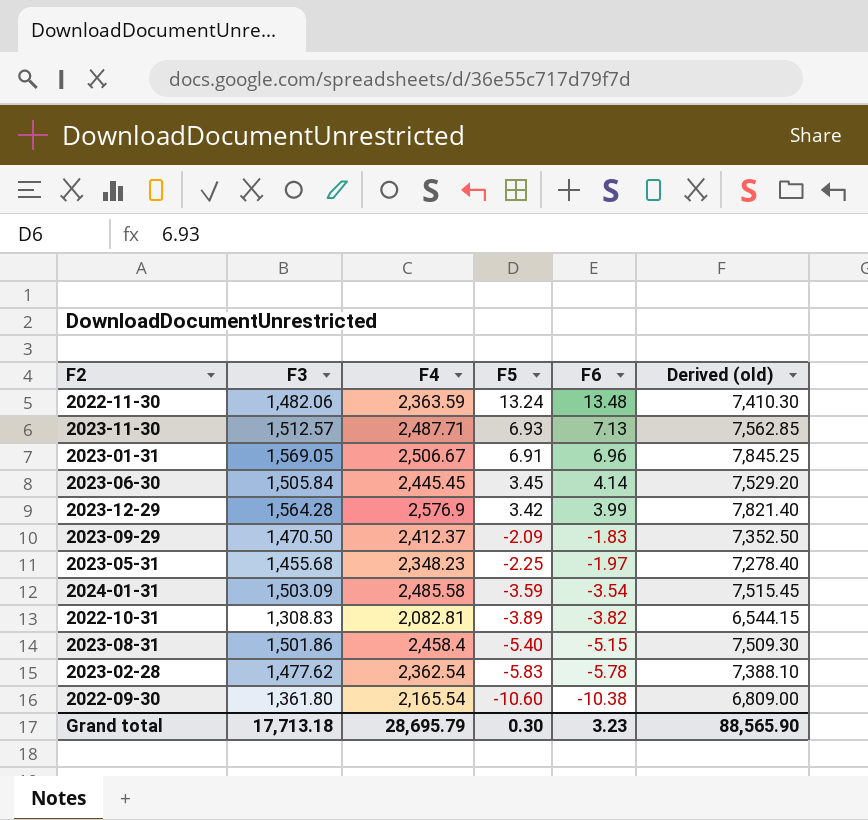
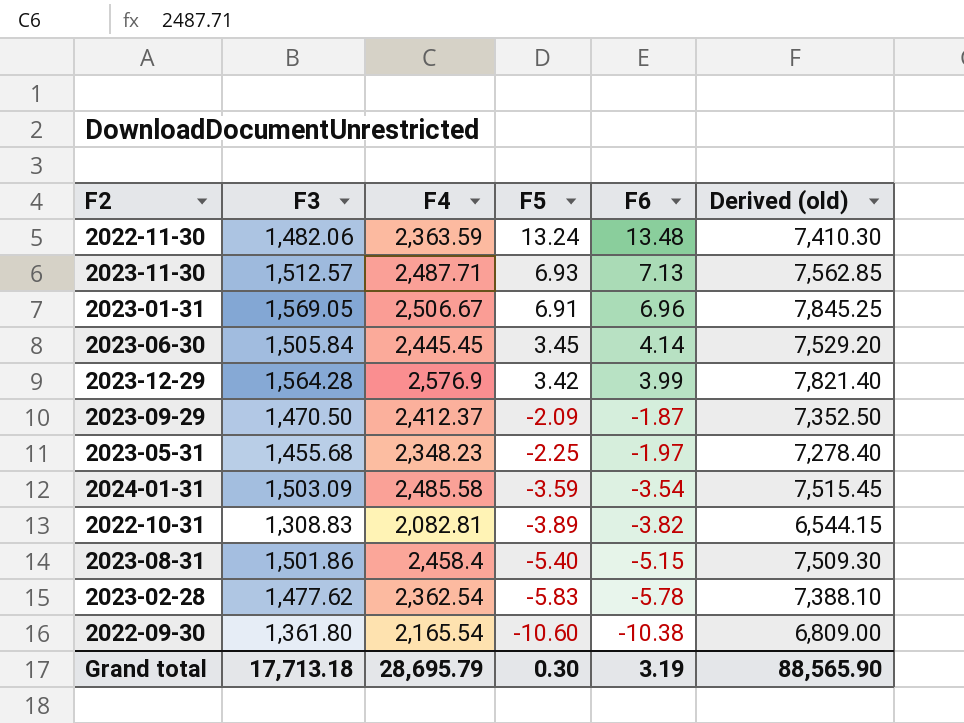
2023-09-29 | F6: -1.83 -> -1.87
Grand total | F6: 3.23 -> 3.19

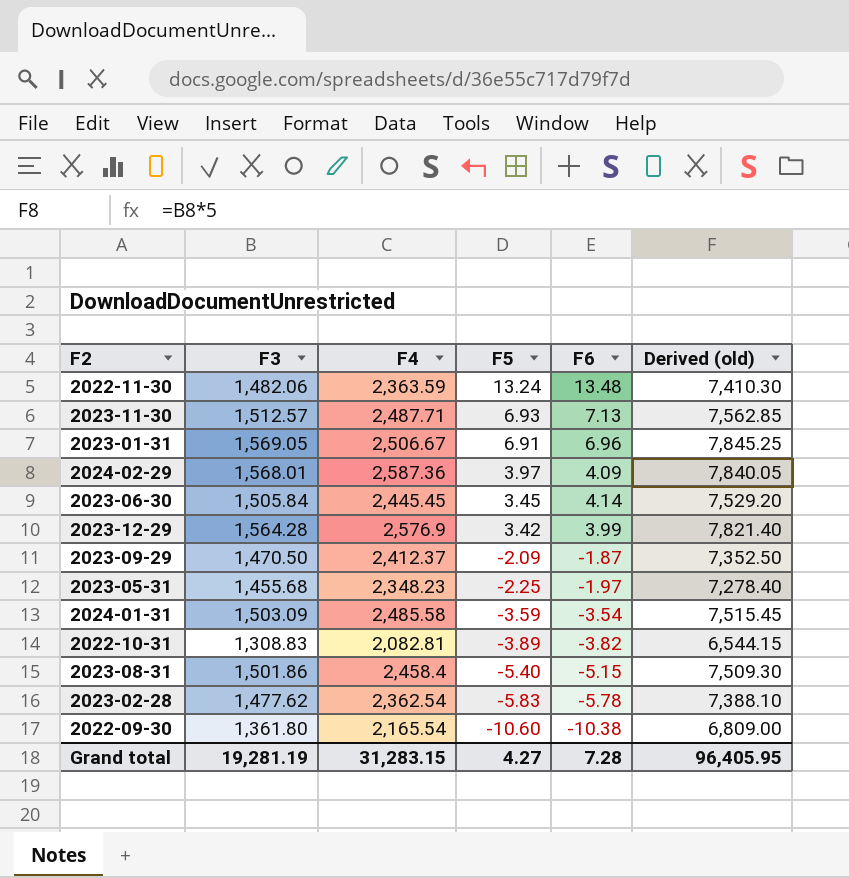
row 2024-02-29: none -> 1,568.01 | 2,587.36 | 3.97 | 4.09 | 7,840.05
Grand total | F3: 17,713.18 -> 19,281.19
Grand total | F4: 28,695.79 -> 31,283.15
Grand total | F5: 0.30 -> 4.27
Grand total | F6: 3.19 -> 7.28
Grand total | Derived (old): 88,565.90 -> 96,405.95

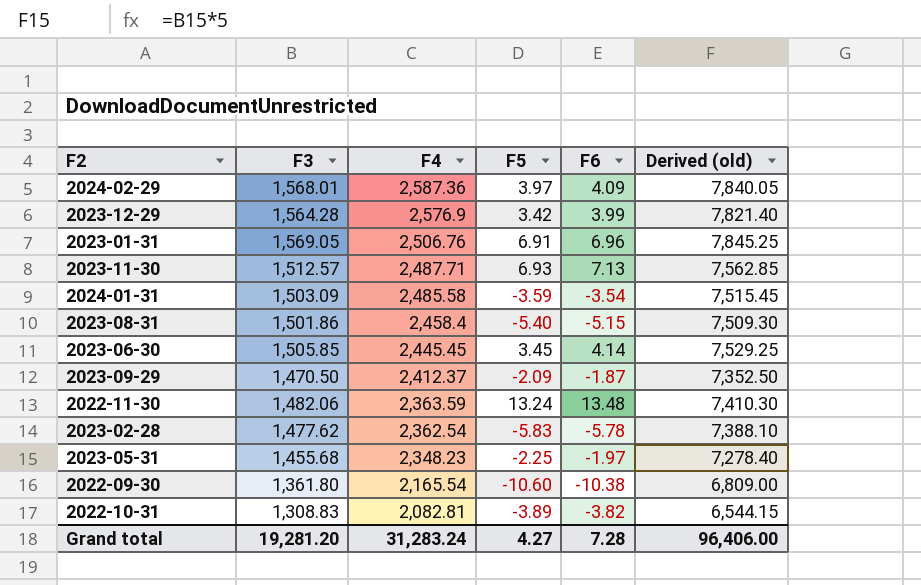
row order: F5 descending -> F4 descending
2023-01-31 | F4: 2,506.67 -> 2,506.76
2023-06-30 | F3: 1,505.84 -> 1,505.85
2023-06-30 | Derived (old): 7,529.20 -> 7,529.25
Grand total | F3: 19,281.19 -> 19,281.20
Grand total | F4: 31,283.15 -> 31,283.24
Grand total | Derived (old): 96,405.95 -> 96,406.00

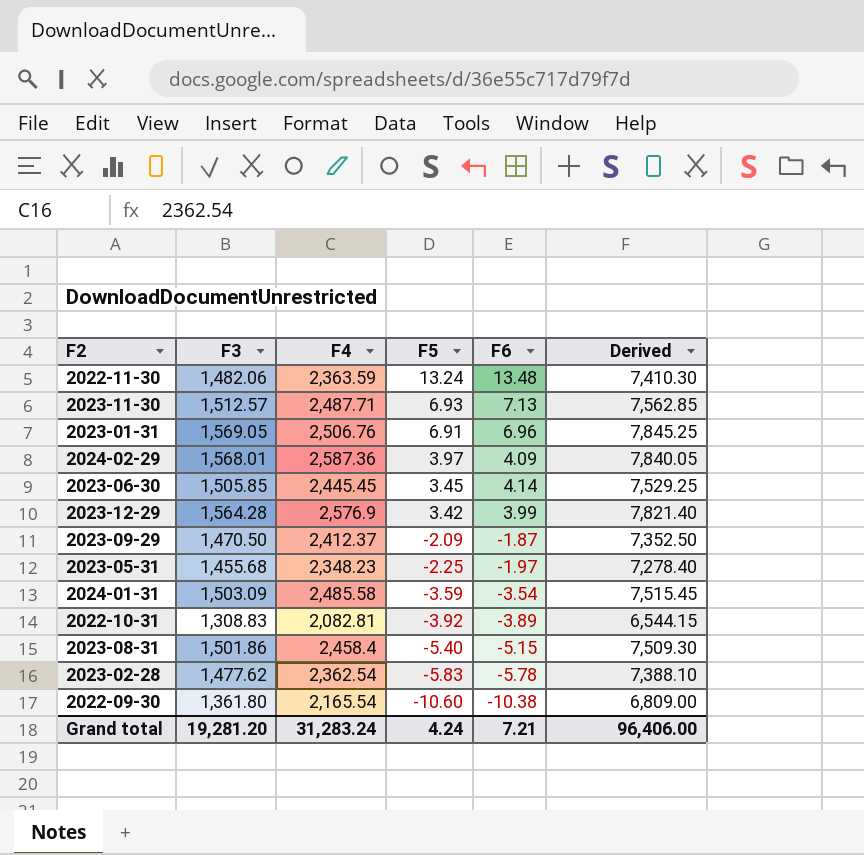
row order: F4 descending -> F5 descending
column name: Derived (old) -> Derived
2022-10-31 | F5: -3.89 -> -3.92
2022-10-31 | F6: -3.82 -> -3.89
Grand total | F5: 4.27 -> 4.24
Grand total | F6: 7.28 -> 7.21

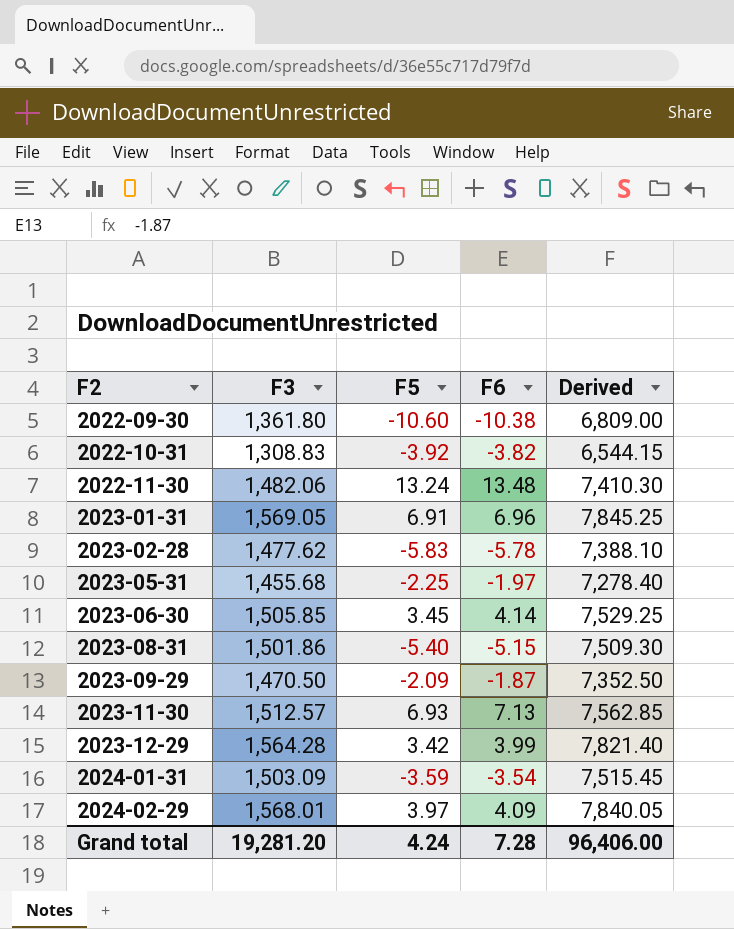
row order: F5 descending -> F2 ascending
column F4 | position: 3 -> none
2022-10-31 | F6: -3.89 -> -3.82
Grand total | F6: 7.21 -> 7.28

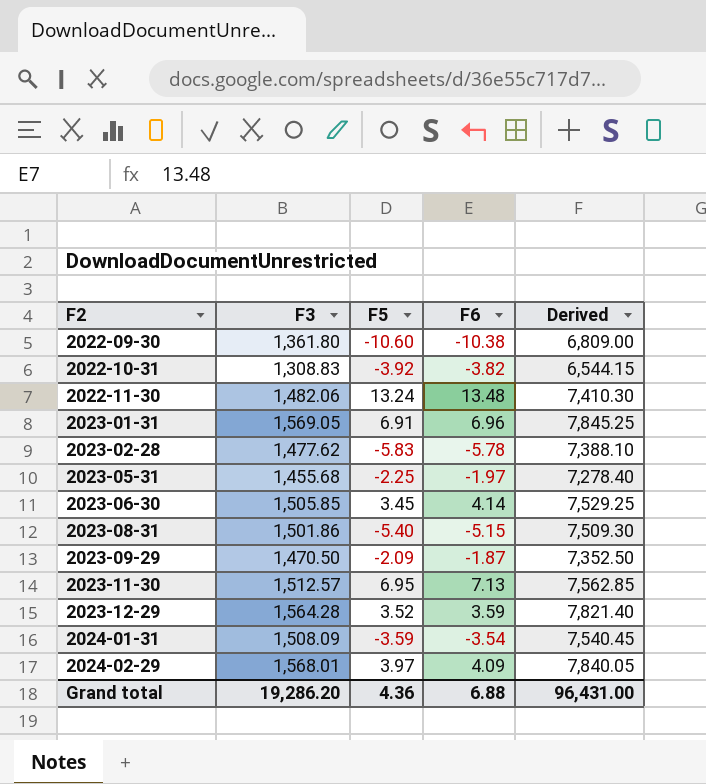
2023-11-30 | F5: 6.93 -> 6.95
2023-12-29 | F5: 3.42 -> 3.52
2023-12-29 | F6: 3.99 -> 3.59
2024-01-31 | F3: 1,503.09 -> 1,508.09
2024-01-31 | Derived: 7,515.45 -> 7,540.45
Grand total | F3: 19,281.20 -> 19,286.20
Grand total | F5: 4.24 -> 4.36
Grand total | F6: 7.28 -> 6.88
Grand total | Derived: 96,406.00 -> 96,431.00

